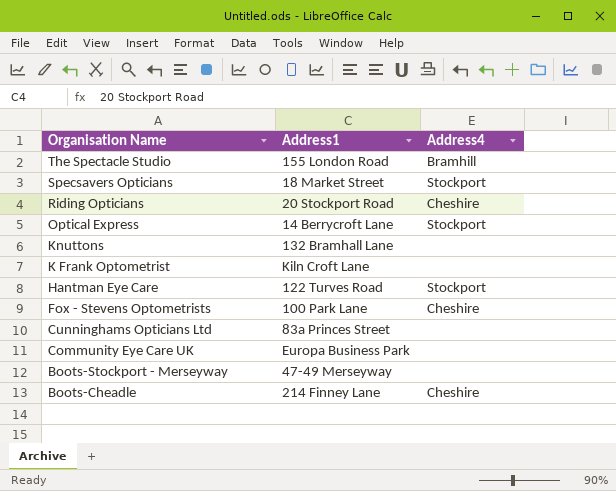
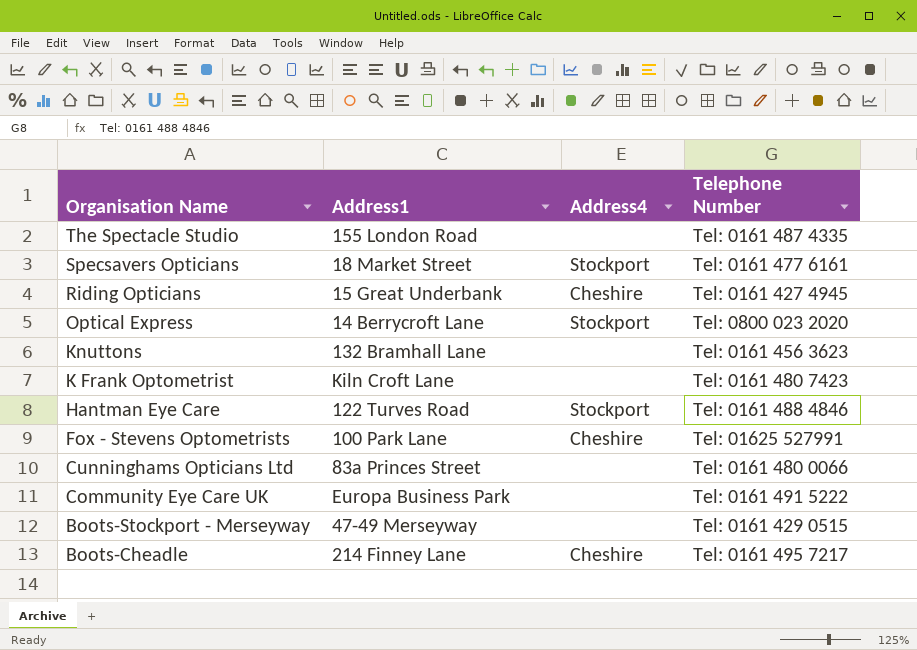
column Telephone Number | position: none -> 4
The Spectacle Studio | Address4: Bramhill -> none
Riding Opticians | Address1: 20 Stockport Road -> 15 Great Underbank

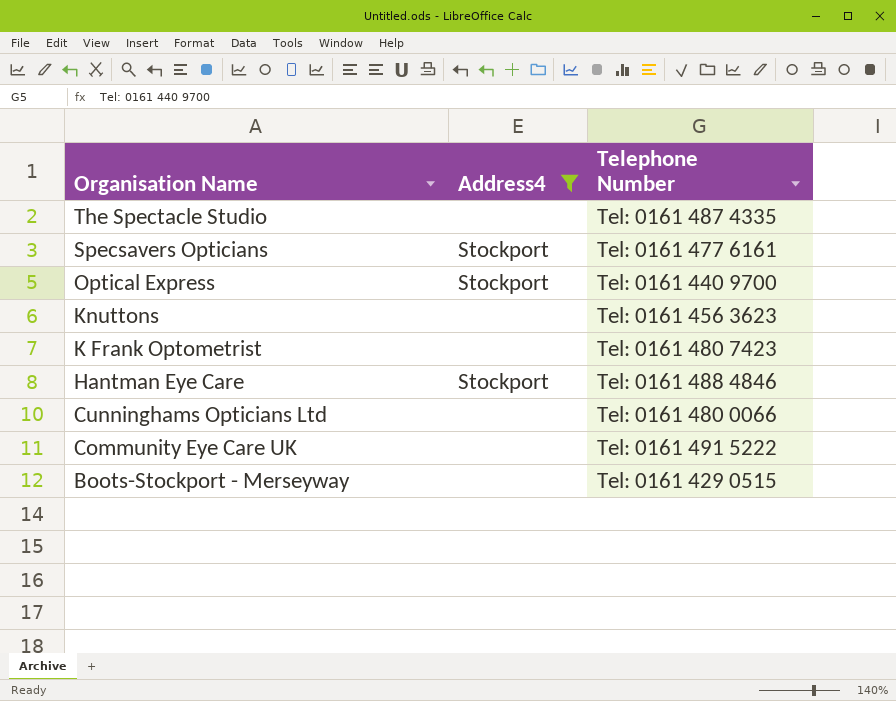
filter: none -> Address4 != Cheshire
column Address1 | position: 2 -> none
Optical Express | Telephone Number: Tel: 0800 023 2020 -> Tel: 0161 440 9700

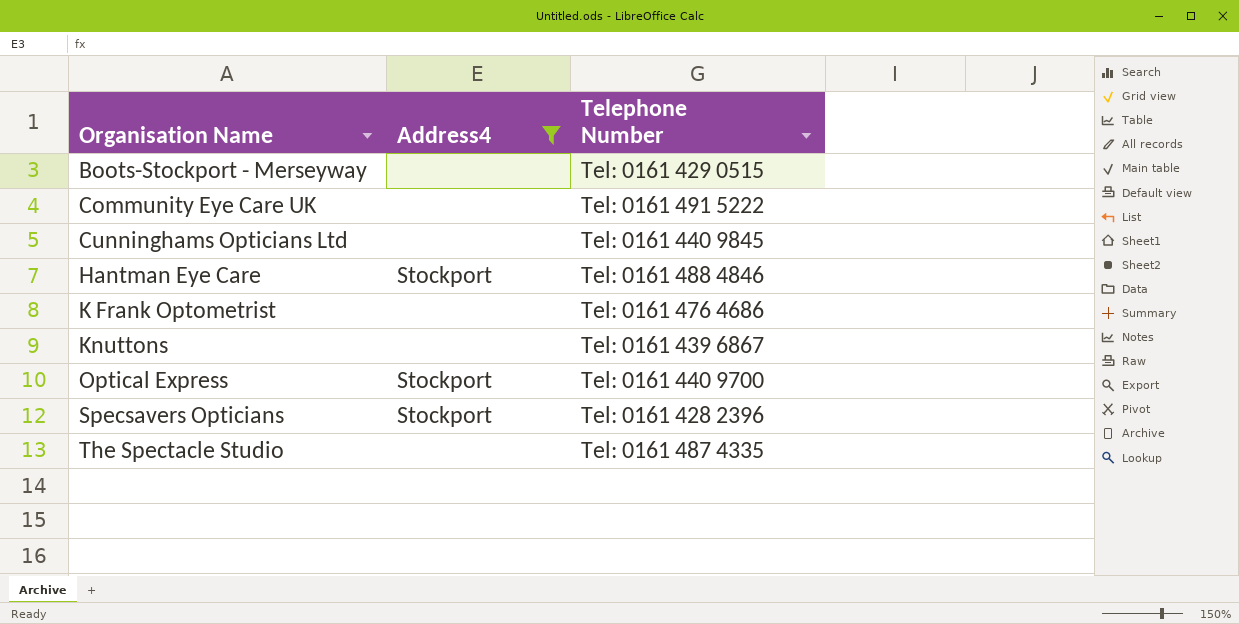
row order: Organisation Name descending -> Organisation Name ascending
Cunninghams Opticians Ltd | Telephone Number: Tel: 0161 480 0066 -> Tel: 0161 440 9845
K Frank Optometrist | Telephone Number: Tel: 0161 480 7423 -> Tel: 0161 476 4686
Knuttons | Telephone Number: Tel: 0161 456 3623 -> Tel: 0161 439 6867
Specsavers Opticians | Telephone Number: Tel: 0161 477 6161 -> Tel: 0161 428 2396

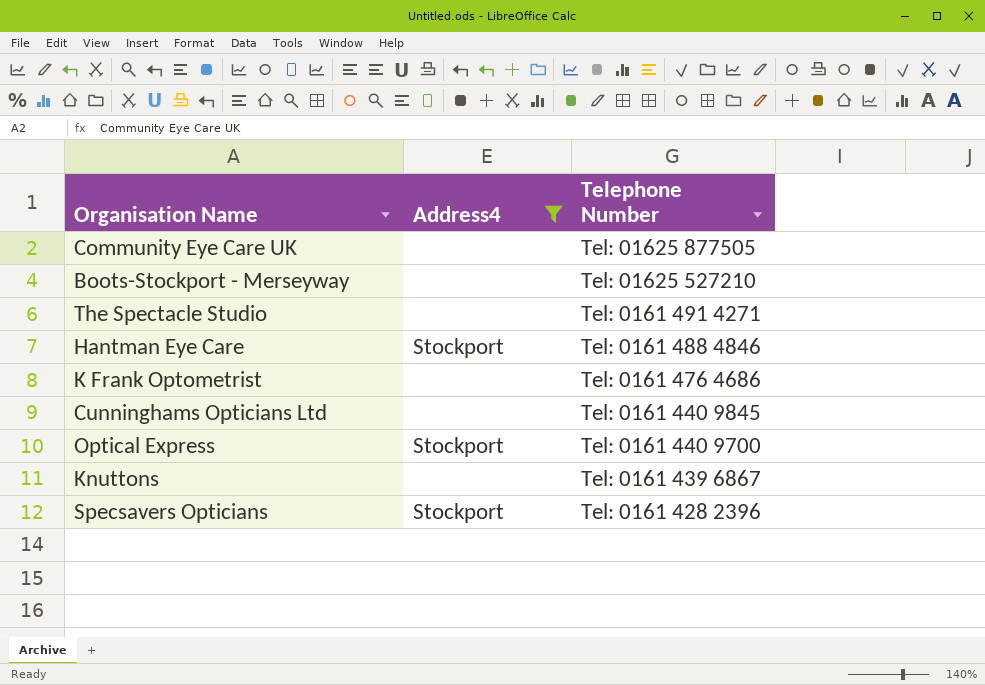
row order: Organisation Name ascending -> Telephone Number descending
Community Eye Care UK | Telephone Number: Tel: 0161 491 5222 -> Tel: 01625 877505
Boots-Stockport - Merseyway | Telephone Number: Tel: 0161 429 0515 -> Tel: 01625 527210
The Spectacle Studio | Telephone Number: Tel: 0161 487 4335 -> Tel: 0161 491 4271

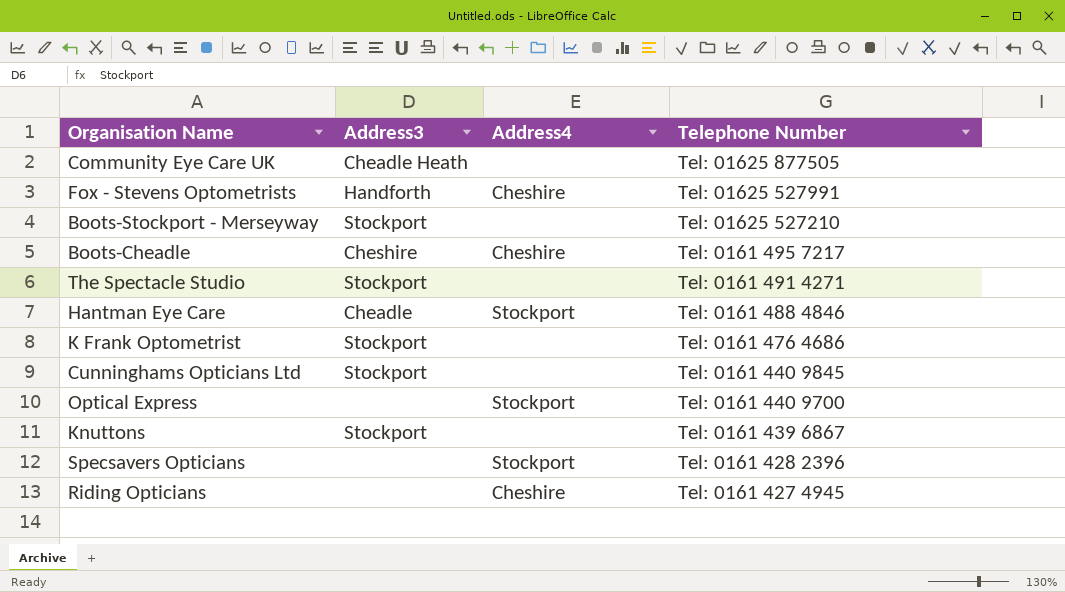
filter: Address4 != Cheshire -> none
column Address3 | position: none -> 2

